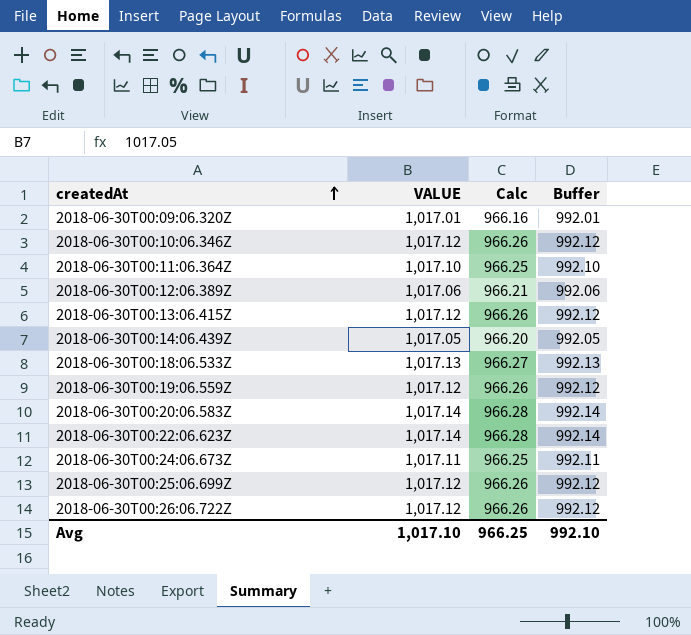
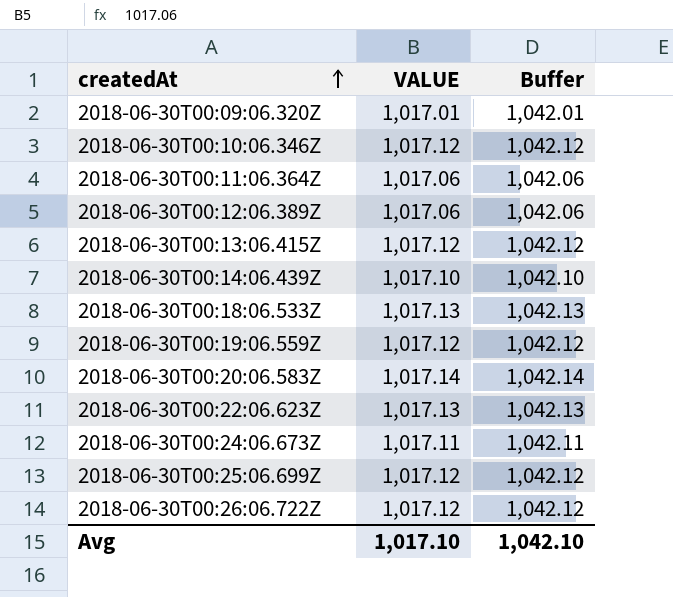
column Calc | formula: [VALUE] * 0.95 -> none
column Buffer | formula: [VALUE] - 25 -> [VALUE] + 25
2018-06-30T00:11:06.364Z | VALUE: 1,017.10 -> 1,017.06
2018-06-30T00:14:06.439Z | VALUE: 1,017.05 -> 1,017.10
2018-06-30T00:22:06.623Z | VALUE: 1,017.14 -> 1,017.13
Avg | Buffer: 992.10 -> 1,042.10

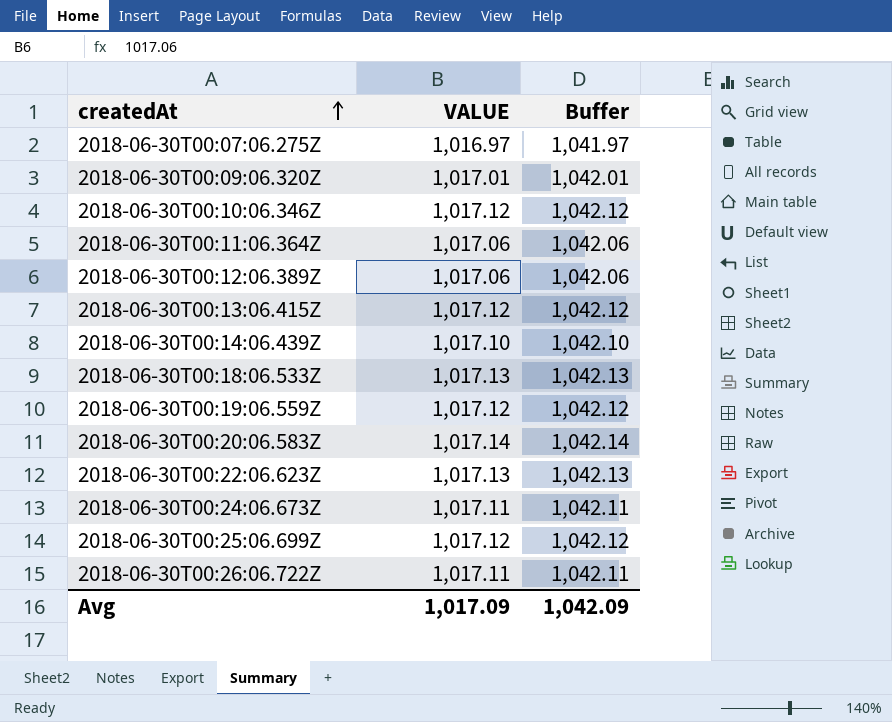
row 2018-06-30T00:07:06.275Z: none -> 1,016.97 | 1,041.97
2018-06-30T00:26:06.722Z | VALUE: 1,017.12 -> 1,017.11
2018-06-30T00:26:06.722Z | Buffer: 1,042.12 -> 1,042.11
Avg | VALUE: 1,017.10 -> 1,017.09
Avg | Buffer: 1,042.10 -> 1,042.09

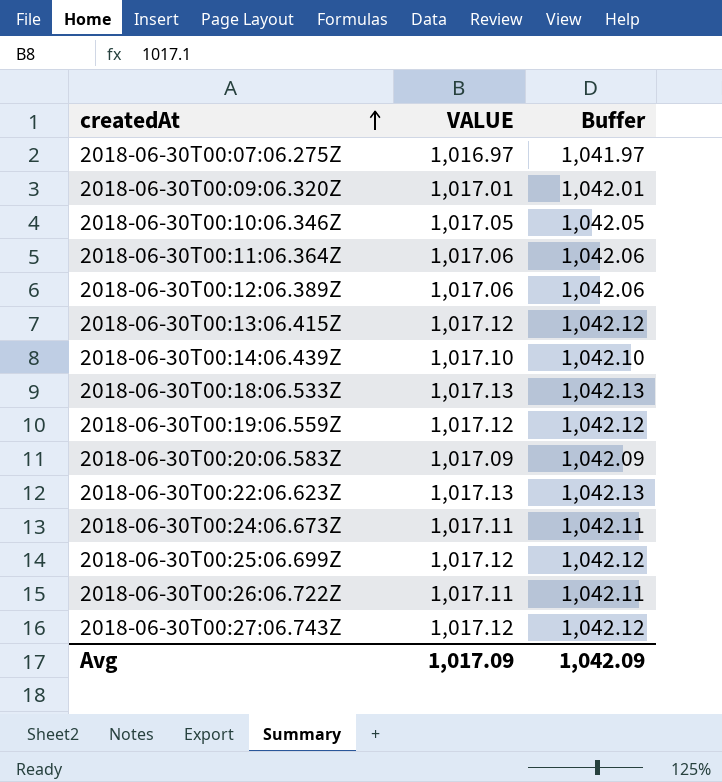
2018-06-30T00:10:06.346Z | VALUE: 1,017.12 -> 1,017.05
2018-06-30T00:10:06.346Z | Buffer: 1,042.12 -> 1,042.05
2018-06-30T00:20:06.583Z | VALUE: 1,017.14 -> 1,017.09
2018-06-30T00:20:06.583Z | Buffer: 1,042.14 -> 1,042.09
row 2018-06-30T00:27:06.743Z: none -> 1,017.12 | 1,042.12

